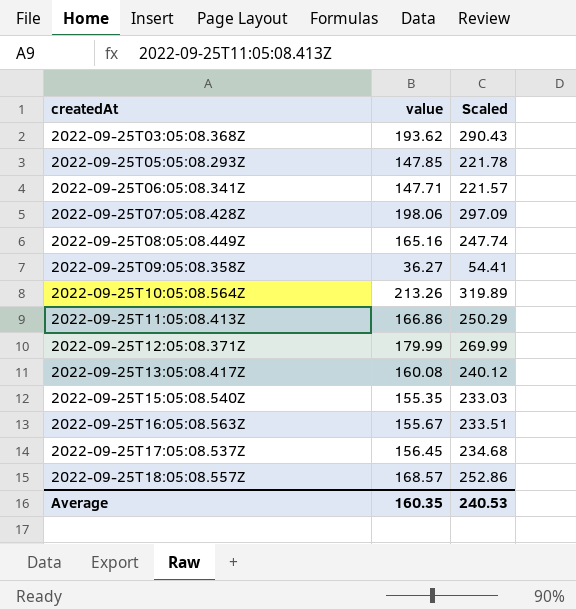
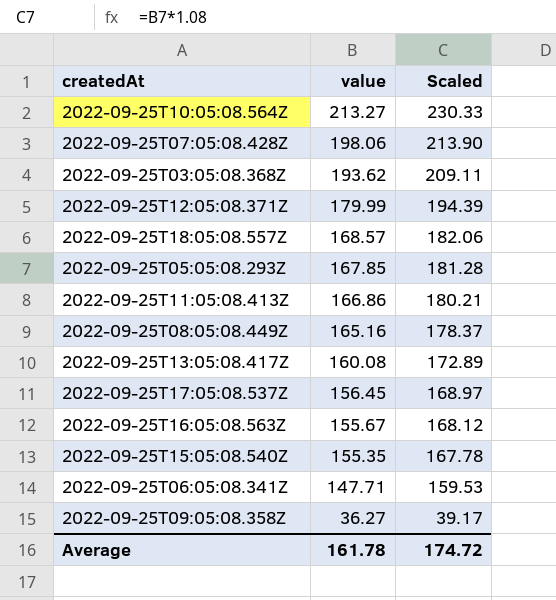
row order: createdAt ascending -> value descending
column Scaled | formula: [value] * 1.5 -> [value] * 1.08
2022-09-25T10:05:08.564Z | value: 213.26 -> 213.27
2022-09-25T05:05:08.293Z | value: 147.85 -> 167.85
Average | value: 160.35 -> 161.78
Average | Scaled: 240.53 -> 174.72

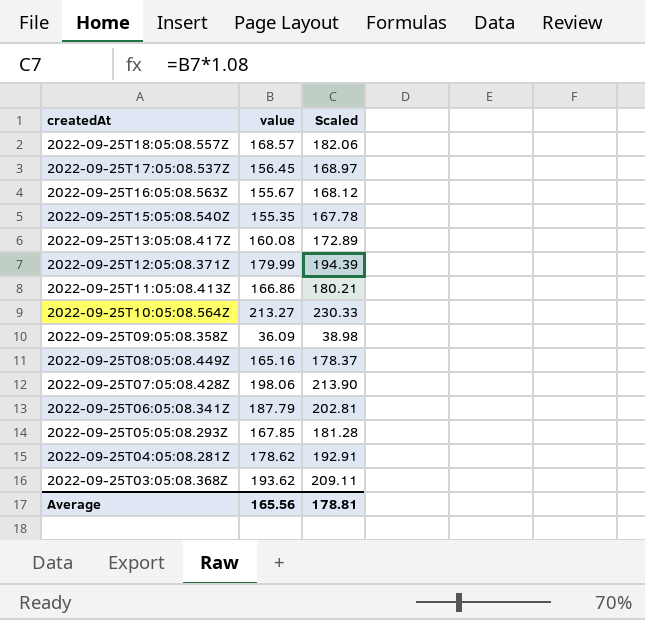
row order: value descending -> createdAt descending
2022-09-25T09:05:08.358Z | value: 36.27 -> 36.09
2022-09-25T09:05:08.358Z | Scaled: 39.17 -> 38.98
2022-09-25T06:05:08.341Z | value: 147.71 -> 187.79
2022-09-25T06:05:08.341Z | Scaled: 159.53 -> 202.81
row 2022-09-25T04:05:08.281Z: none -> 178.62 | 192.91
Average | value: 161.78 -> 165.56
Average | Scaled: 174.72 -> 178.81

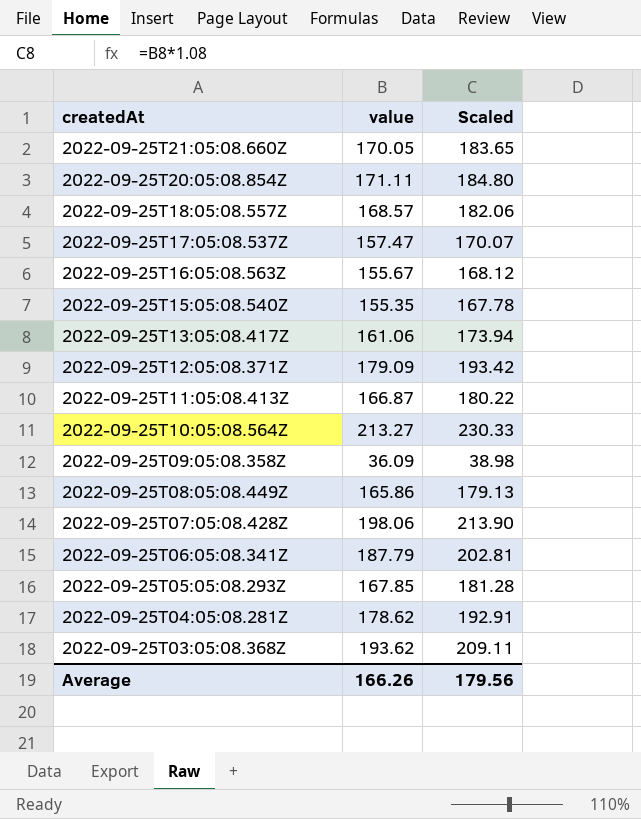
row 2022-09-25T21:05:08.660Z: none -> 170.05 | 183.65
row 2022-09-25T20:05:08.854Z: none -> 171.11 | 184.80
2022-09-25T17:05:08.537Z | value: 156.45 -> 157.47
2022-09-25T17:05:08.537Z | Scaled: 168.97 -> 170.07
2022-09-25T13:05:08.417Z | value: 160.08 -> 161.06
2022-09-25T13:05:08.417Z | Scaled: 172.89 -> 173.94
2022-09-25T12:05:08.371Z | value: 179.99 -> 179.09
2022-09-25T12:05:08.371Z | Scaled: 194.39 -> 193.42
2022-09-25T11:05:08.413Z | value: 166.86 -> 166.87
2022-09-25T11:05:08.413Z | Scaled: 180.21 -> 180.22
2022-09-25T08:05:08.449Z | value: 165.16 -> 165.86
2022-09-25T08:05:08.449Z | Scaled: 178.37 -> 179.13
Average | value: 165.56 -> 166.26
Average | Scaled: 178.81 -> 179.56

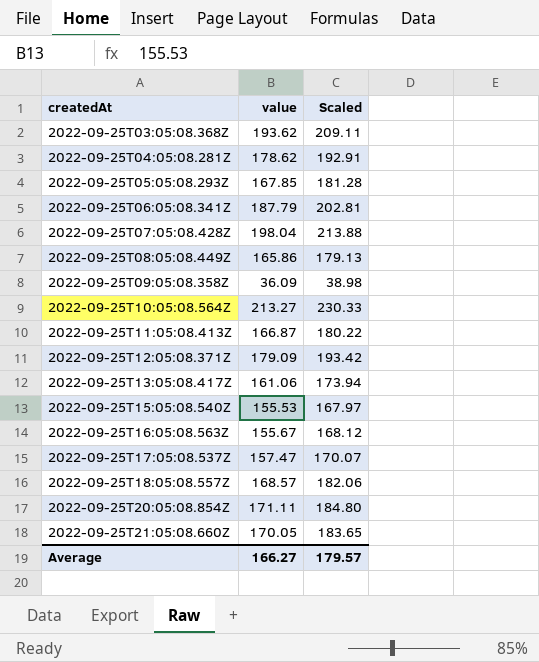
row order: createdAt descending -> createdAt ascending
2022-09-25T07:05:08.428Z | value: 198.06 -> 198.04
2022-09-25T07:05:08.428Z | Scaled: 213.90 -> 213.88
2022-09-25T15:05:08.540Z | value: 155.35 -> 155.53
2022-09-25T15:05:08.540Z | Scaled: 167.78 -> 167.97
Average | value: 166.26 -> 166.27
Average | Scaled: 179.56 -> 179.57

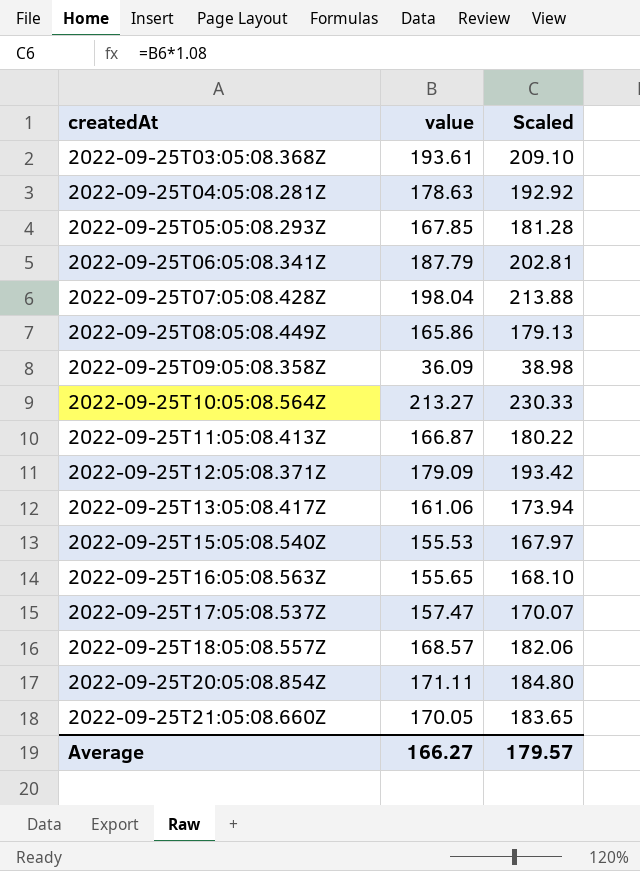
2022-09-25T03:05:08.368Z | value: 193.62 -> 193.61
2022-09-25T03:05:08.368Z | Scaled: 209.11 -> 209.10
2022-09-25T04:05:08.281Z | value: 178.62 -> 178.63
2022-09-25T04:05:08.281Z | Scaled: 192.91 -> 192.92
2022-09-25T16:05:08.563Z | value: 155.67 -> 155.65
2022-09-25T16:05:08.563Z | Scaled: 168.12 -> 168.10

